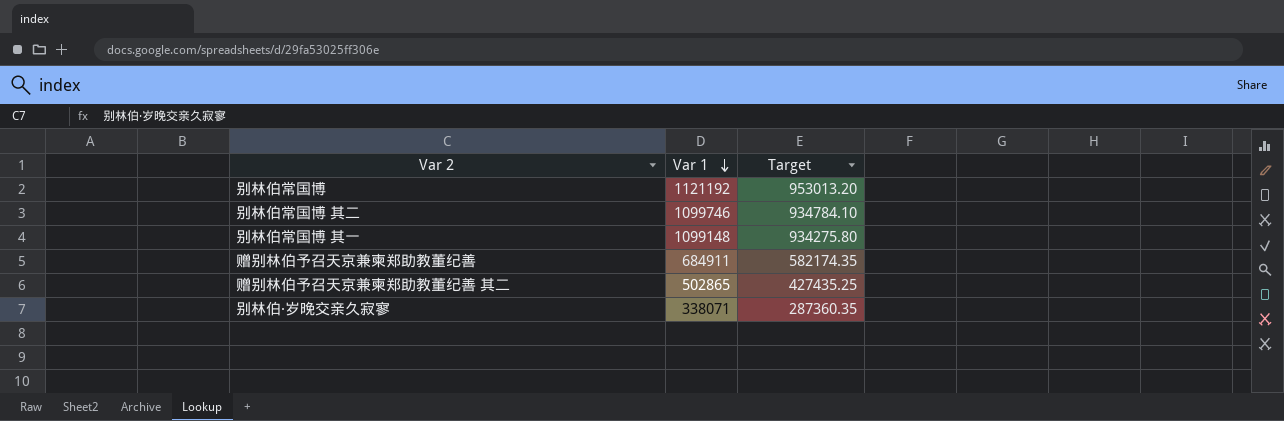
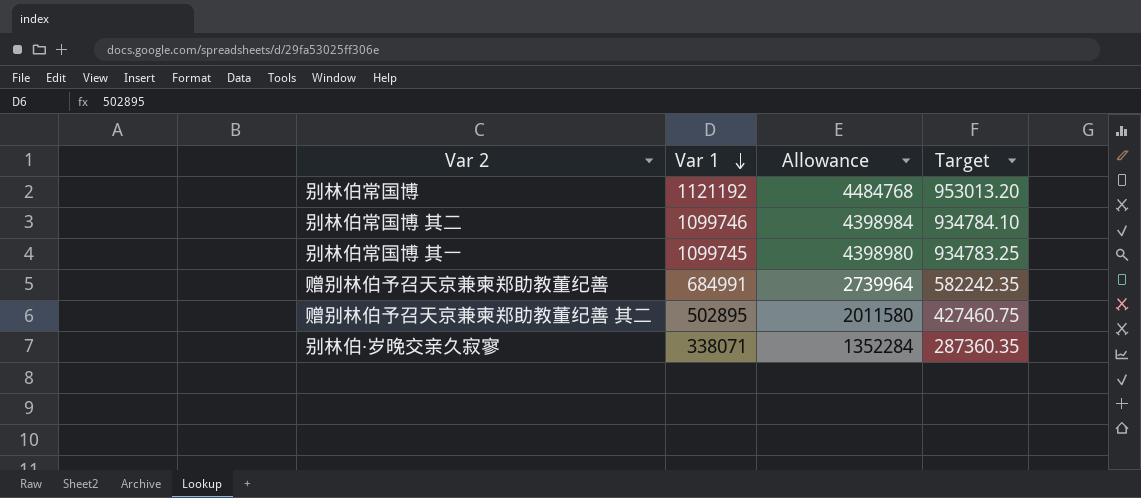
column Allowance | formula: none -> [Var 1] * 4
别林伯常国博 其一 | Var 1: 1099148 -> 1099745
别林伯常国博 其一 | Target: 934275.80 -> 934783.25
赠别林伯予召天京兼柬郑助教董纪善 | Var 1: 684911 -> 684991
赠别林伯予召天京兼柬郑助教董纪善 | Target: 582174.35 -> 582242.35
赠别林伯予召天京兼柬郑助教董纪善 其二 | Var 1: 502865 -> 502895
赠别林伯予召天京兼柬郑助教董纪善 其二 | Target: 427435.25 -> 427460.75

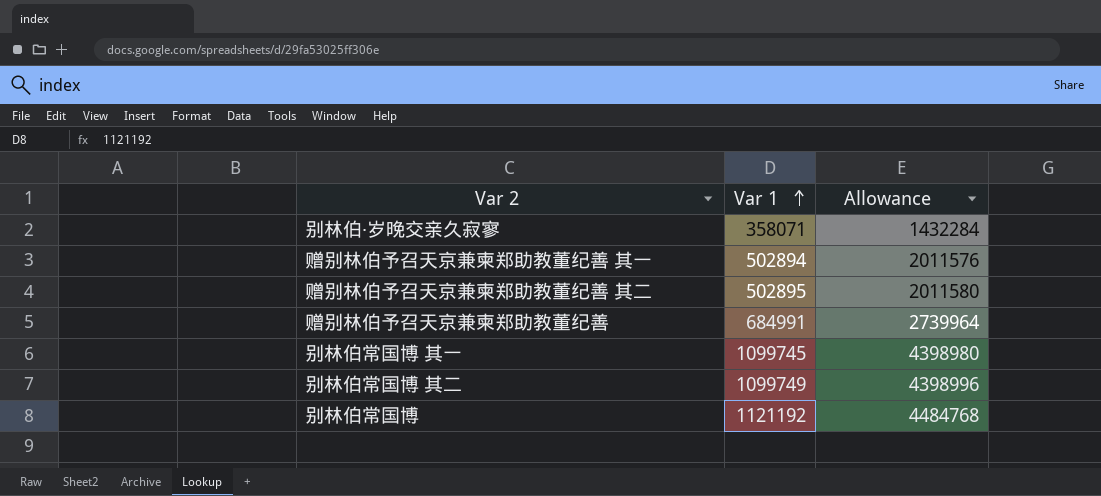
row order: Var 1 descending -> Var 1 ascending
column Target | formula: [Var 1] * 0.85 -> none
别林伯·岁晚交亲久寂寥 | Var 1: 338071 -> 358071
别林伯·岁晚交亲久寂寥 | Allowance: 1352284 -> 1432284
row 赠别林伯予召天京兼柬郑助教董纪善 其一: none -> 502894 | 2011576
别林伯常国博 其二 | Var 1: 1099746 -> 1099749
别林伯常国博 其二 | Allowance: 4398984 -> 4398996

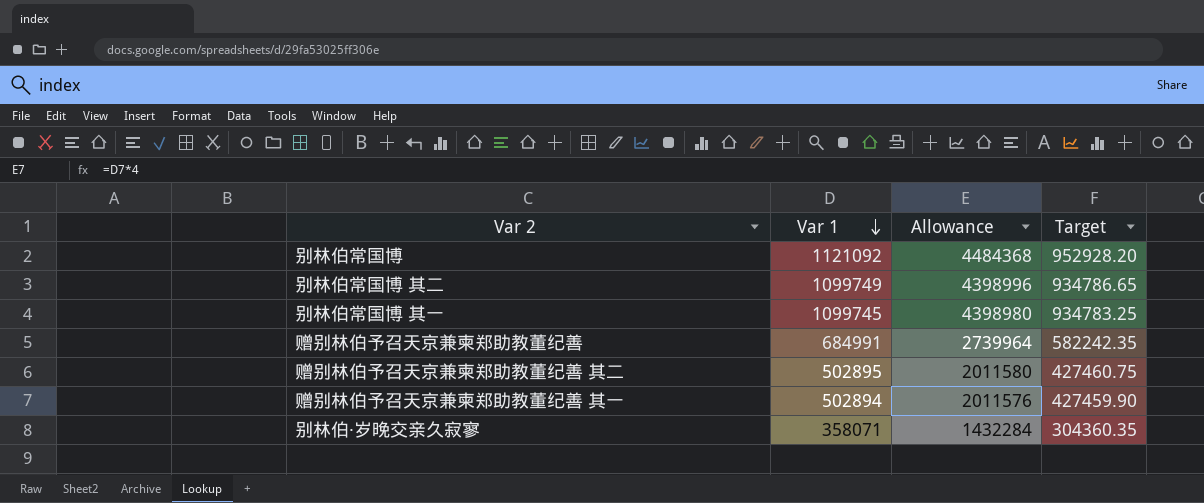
row order: Var 1 ascending -> Var 1 descending
column Target | formula: none -> [Var 1] * 0.85
别林伯常国博 | Var 1: 1121192 -> 1121092
别林伯常国博 | Allowance: 4484768 -> 4484368

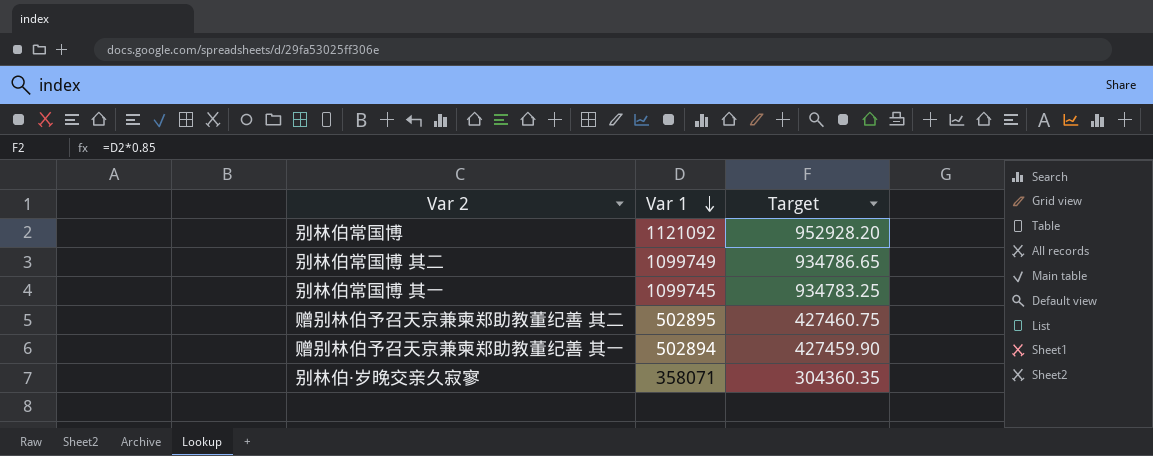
column Allowance | formula: [Var 1] * 4 -> none
row 赠别林伯予召天京兼柬郑助教董纪善: 684991 | 2739964 | 582242.35 -> none

